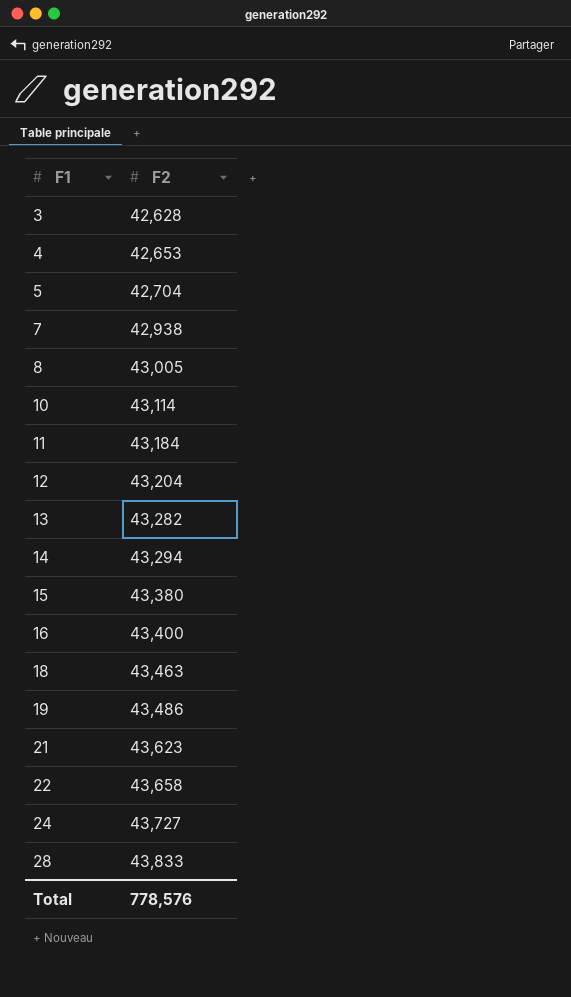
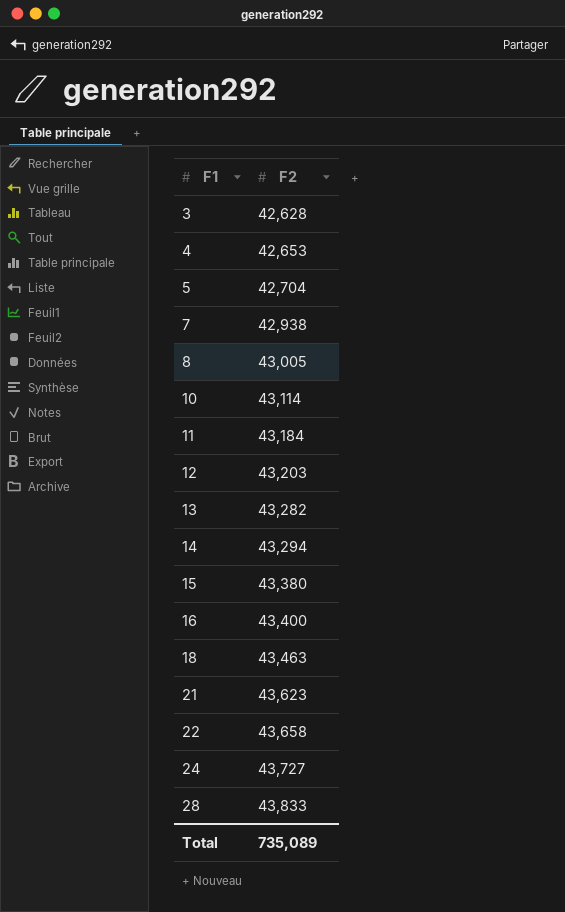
row 19: 43,486 -> none
12 | F2: 43,204 -> 43,203
Total | F2: 778,576 -> 735,089

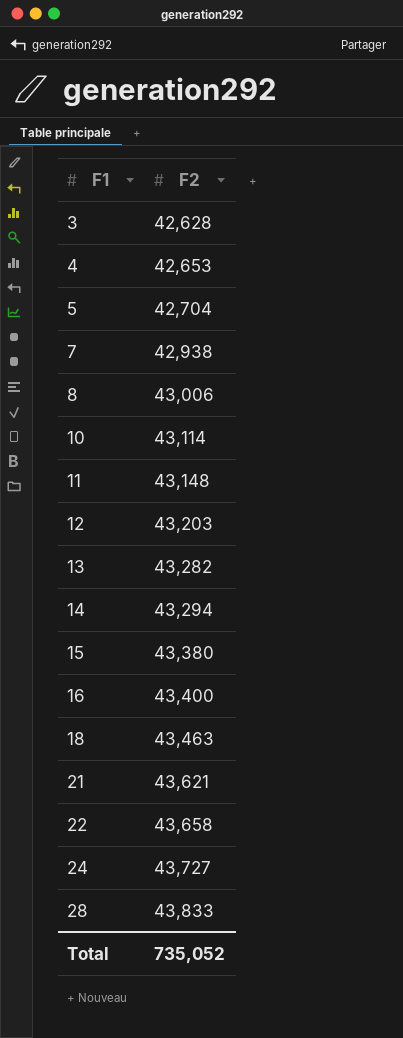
8 | F2: 43,005 -> 43,006
11 | F2: 43,184 -> 43,148
21 | F2: 43,623 -> 43,621
Total | F2: 735,089 -> 735,052

